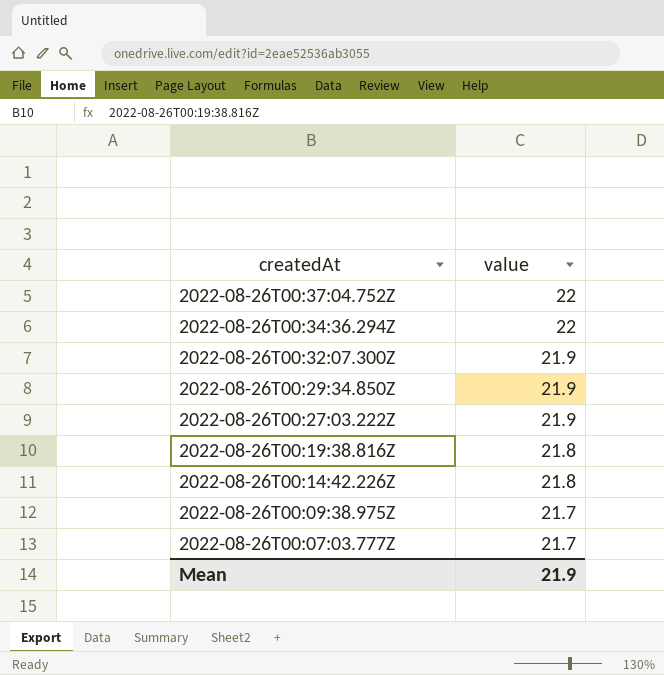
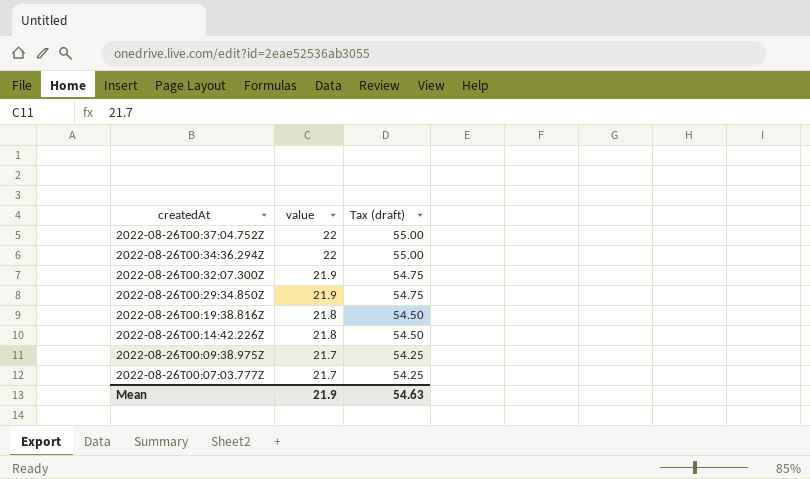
column Tax (draft) | formula: none -> [value] * 2.5
row 2022-08-26T00:27:03.222Z: 21.9 -> none

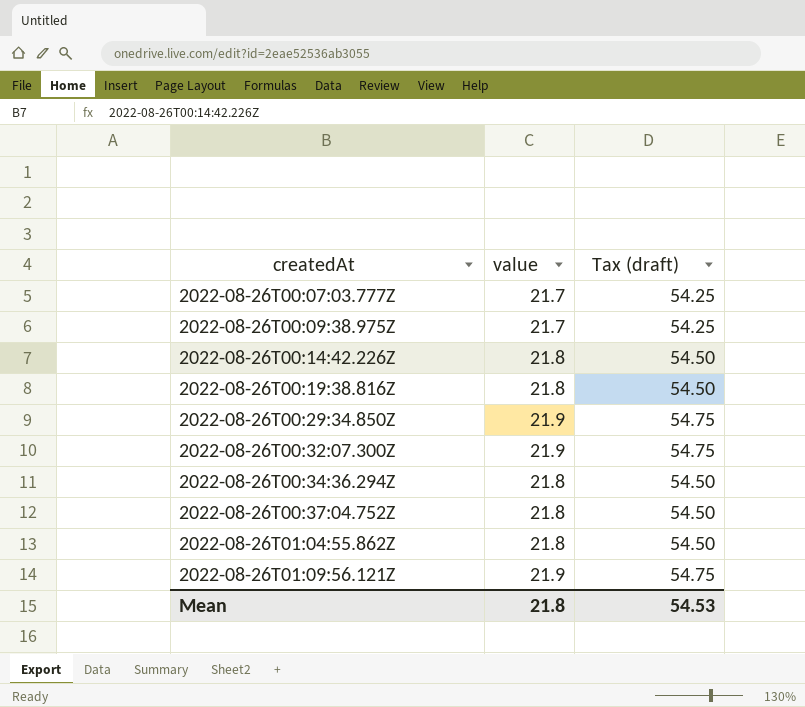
row order: createdAt descending -> createdAt ascending
2022-08-26T00:34:36.294Z | value: 22 -> 21.8
2022-08-26T00:34:36.294Z | Tax (draft): 55.00 -> 54.50
2022-08-26T00:37:04.752Z | value: 22 -> 21.8
2022-08-26T00:37:04.752Z | Tax (draft): 55.00 -> 54.50
row 2022-08-26T01:04:55.862Z: none -> 21.8 | 54.50
row 2022-08-26T01:09:56.121Z: none -> 21.9 | 54.75
Mean | value: 21.9 -> 21.8
Mean | Tax (draft): 54.63 -> 54.53

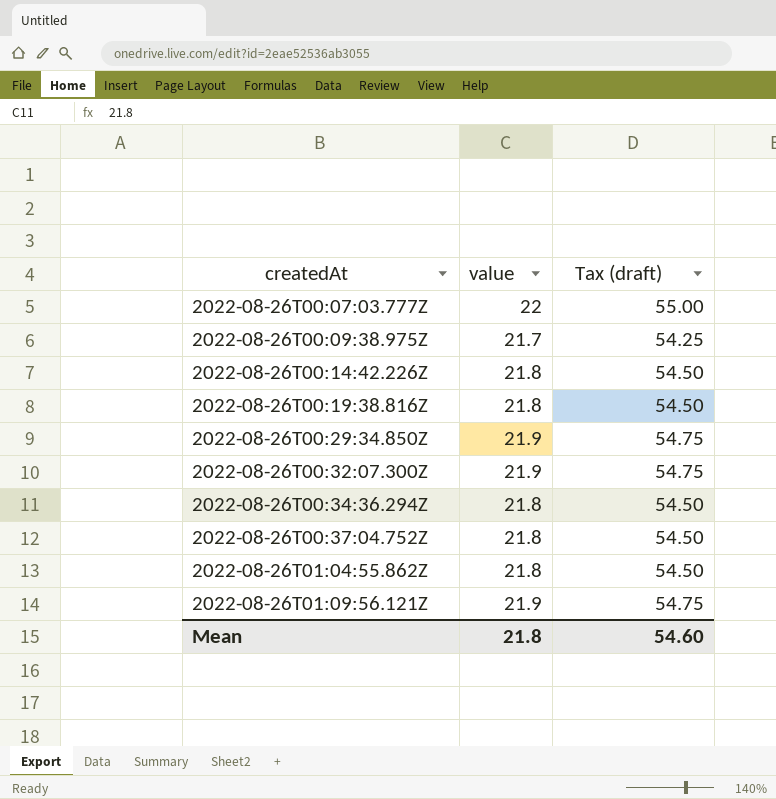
2022-08-26T00:07:03.777Z | value: 21.7 -> 22
2022-08-26T00:07:03.777Z | Tax (draft): 54.25 -> 55.00
Mean | Tax (draft): 54.53 -> 54.60

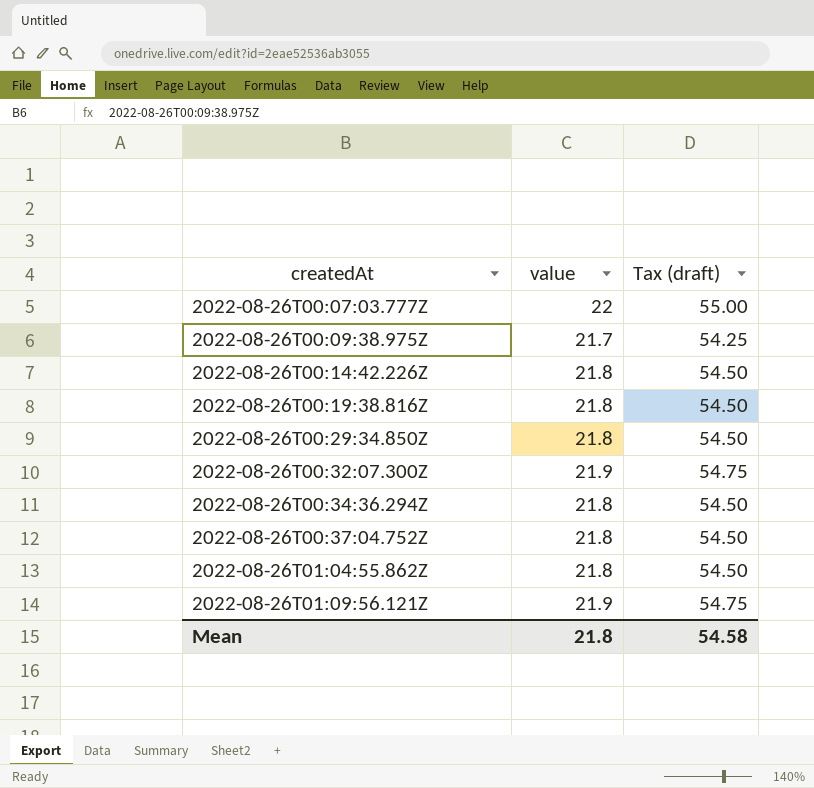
2022-08-26T00:29:34.850Z | value: 21.9 -> 21.8
2022-08-26T00:29:34.850Z | Tax (draft): 54.75 -> 54.50
Mean | Tax (draft): 54.60 -> 54.58

